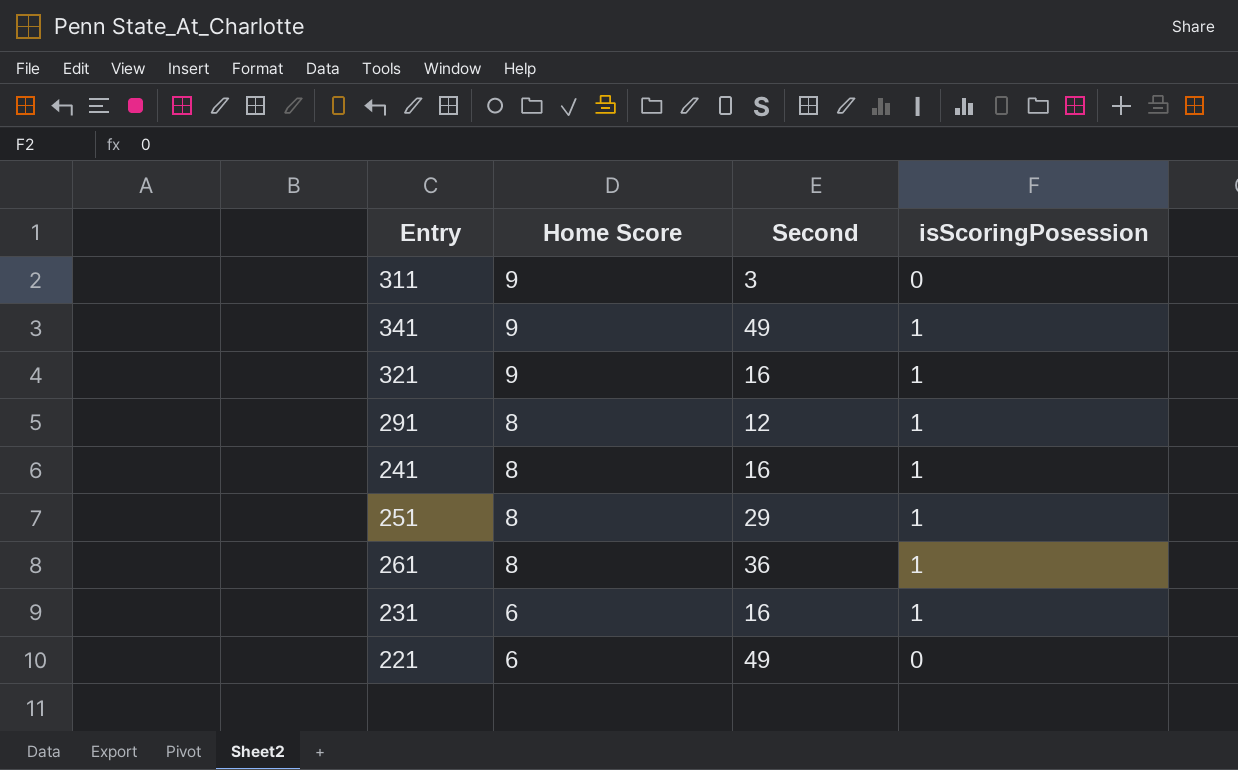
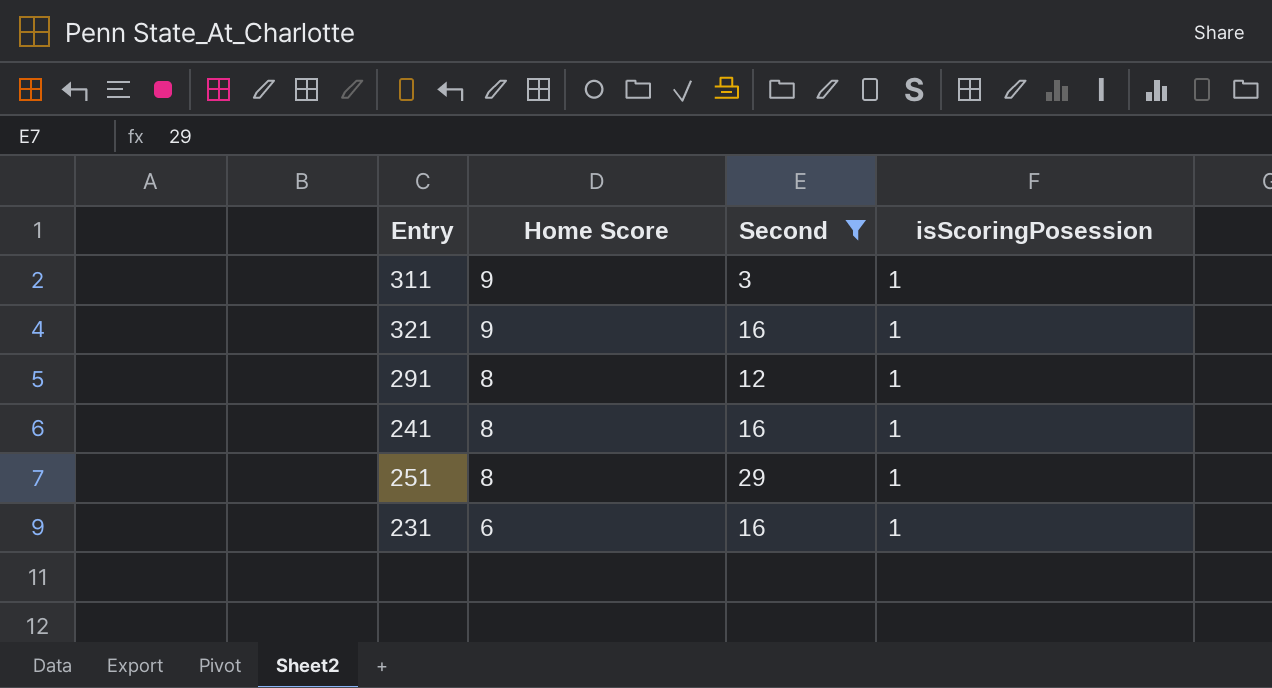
filter: none -> Second <= 29
311 | isScoringPosession: 0 -> 1

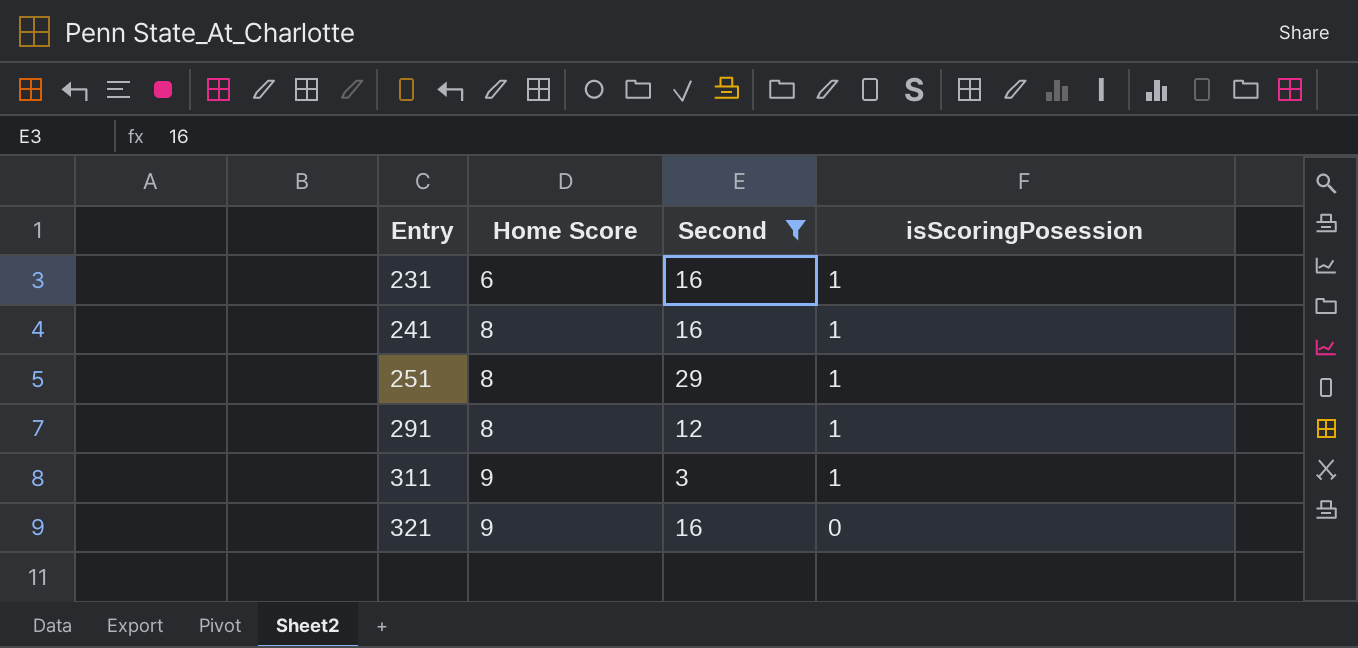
row order: Home Score descending -> Entry ascending
321 | isScoringPosession: 1 -> 0

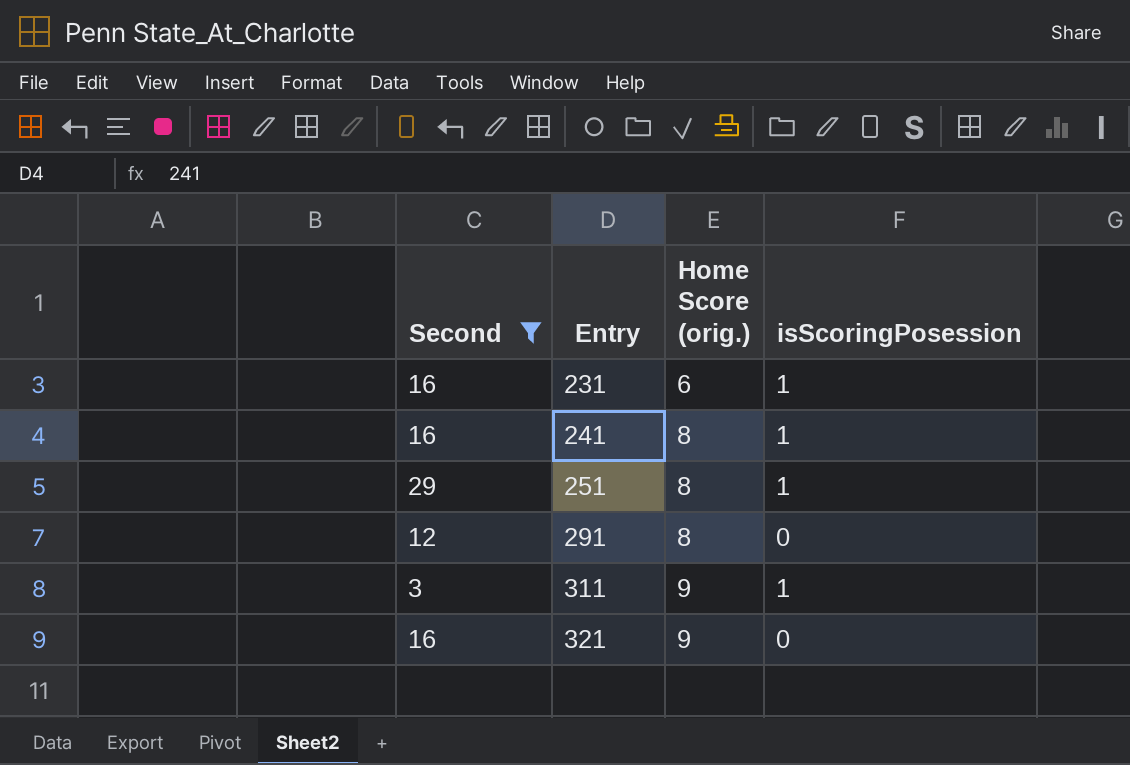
column Second | position: 3 -> 1
column name: Home Score -> Home Score (orig.)
291 | isScoringPosession: 1 -> 0

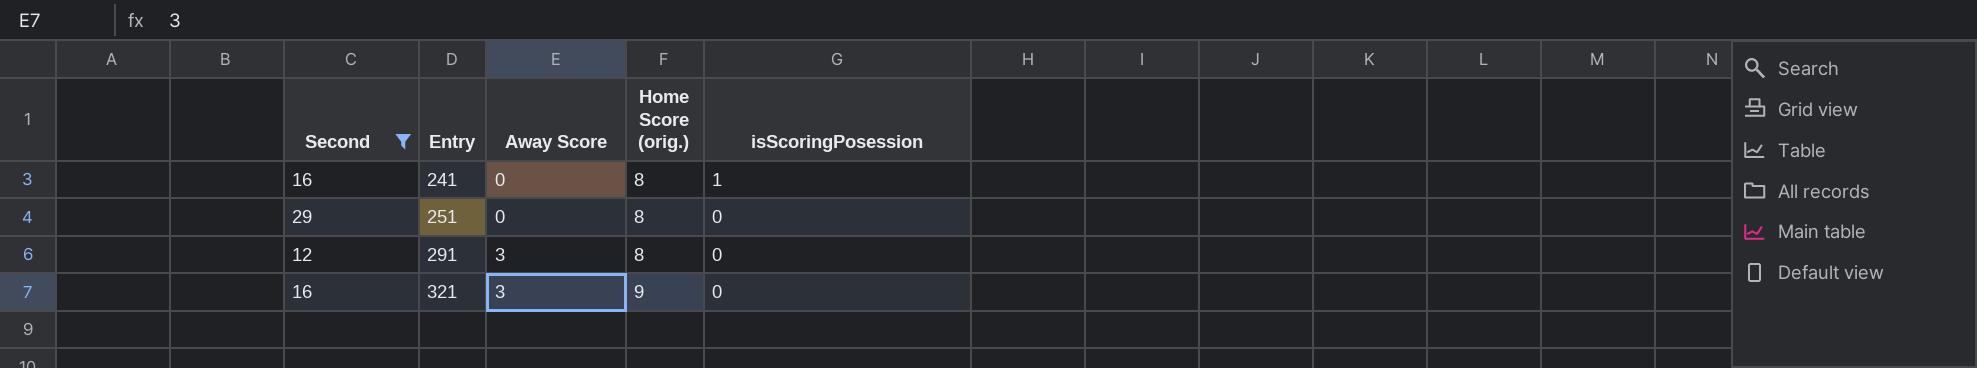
column Away Score | position: none -> 3
row 231: 16 | 6 | 1 -> none
row 311: 3 | 9 | 1 -> none
251 | isScoringPosession: 1 -> 0

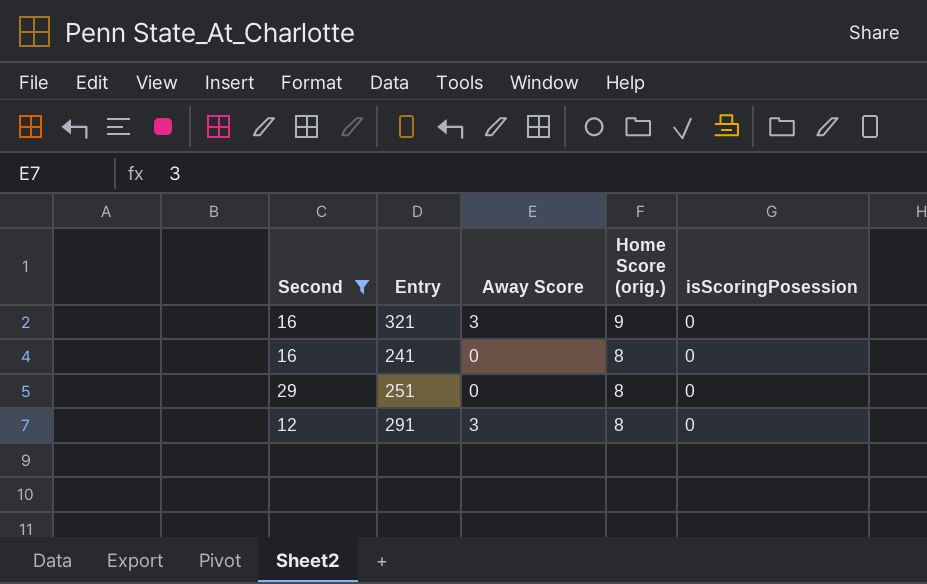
row order: Entry ascending -> Home Score (orig.) descending
241 | isScoringPosession: 1 -> 0

